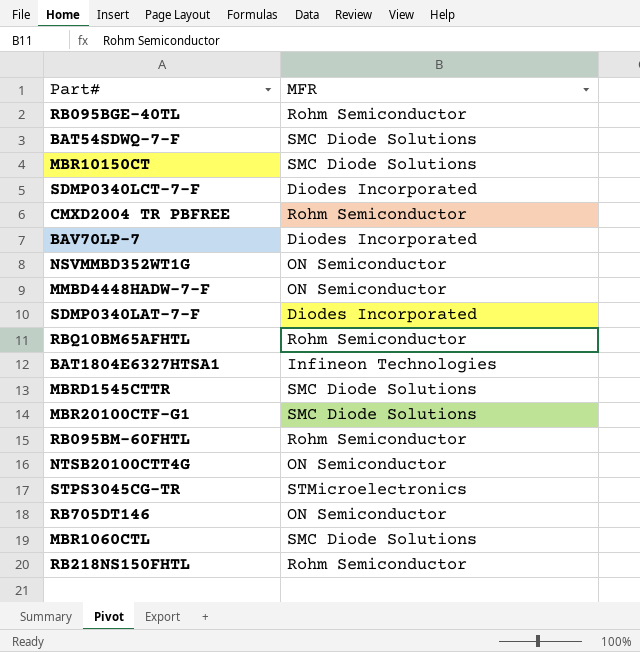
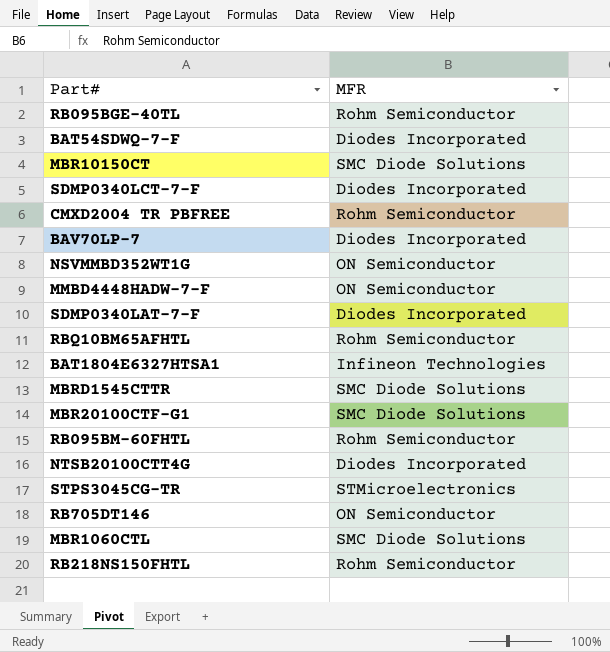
BAT54SDWQ-7-F | MFR: SMC Diode Solutions -> Diodes Incorporated
NTSB20100CTT4G | MFR: ON Semiconductor -> Diodes Incorporated

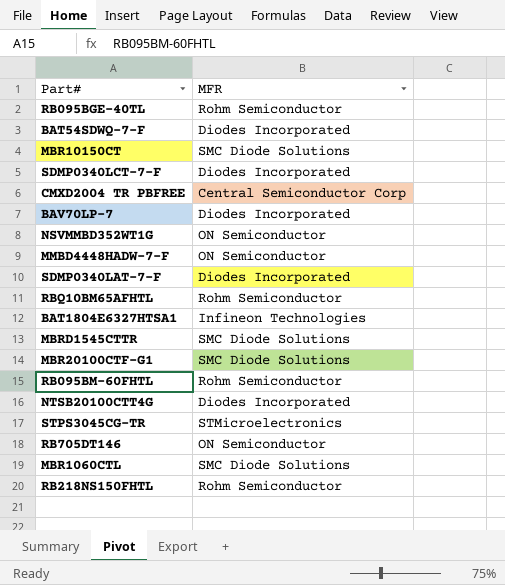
CMXD2004 TR PBFREE | MFR: Rohm Semiconductor -> Central Semiconductor Corp

